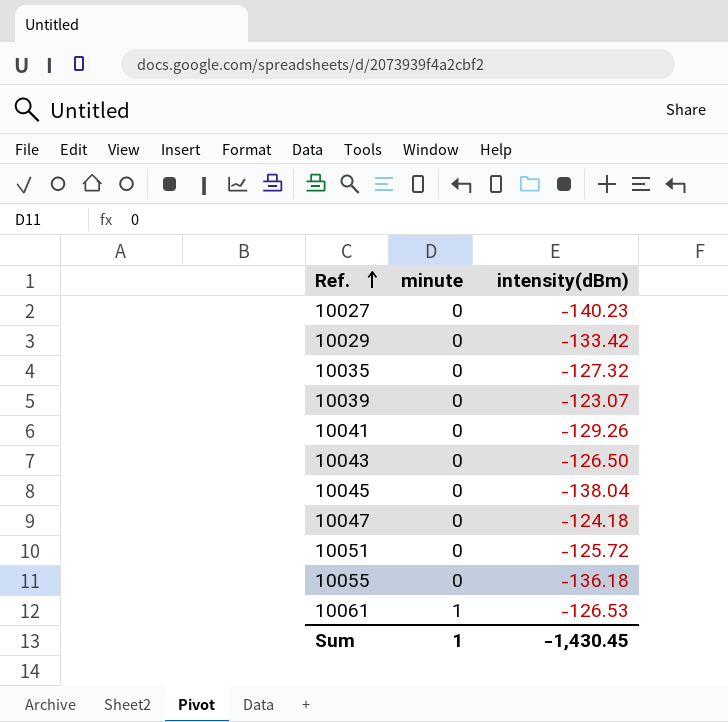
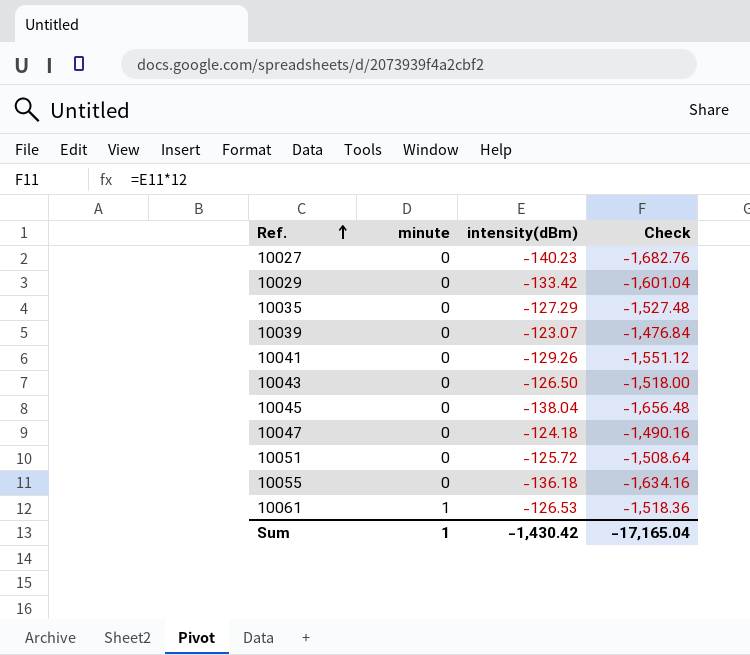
column Check | formula: none -> [intensity(dBm)] * 12
10035 | intensity(dBm): -127.32 -> -127.29
Sum | intensity(dBm): -1,430.45 -> -1,430.42

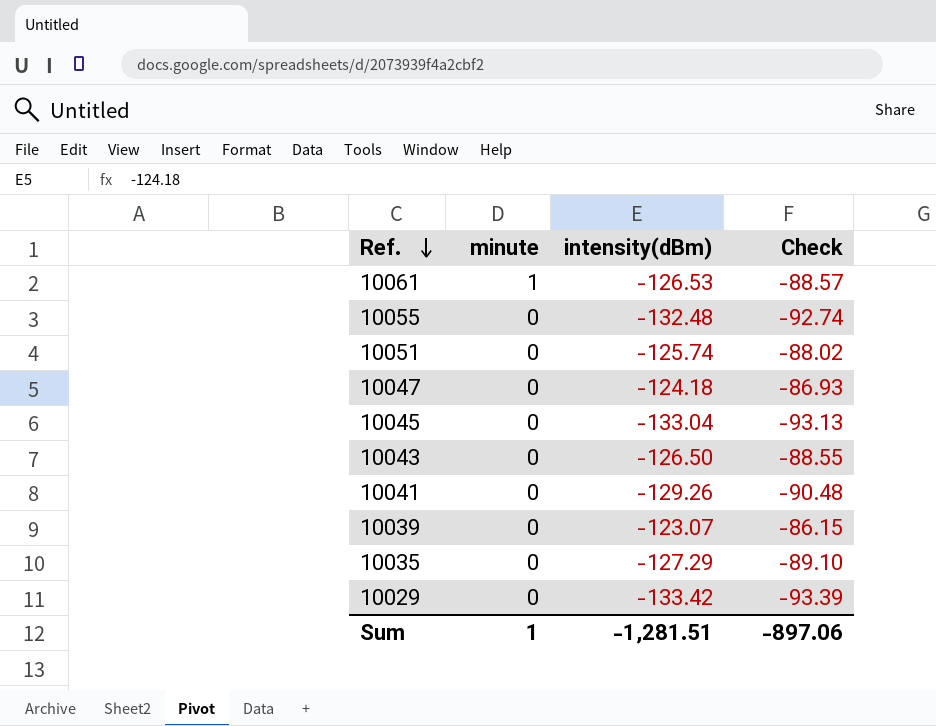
row order: Ref. ascending -> Ref. descending
column Check | formula: [intensity(dBm)] * 12 -> [intensity(dBm)] * 0.7
row 10027: 0 | -140.23 | -1,682.76 -> none
10055 | intensity(dBm): -136.18 -> -132.48
10051 | intensity(dBm): -125.72 -> -125.74
10045 | intensity(dBm): -138.04 -> -133.04
Sum | intensity(dBm): -1,430.42 -> -1,281.51
Sum | Check: -17,165.04 -> -897.06

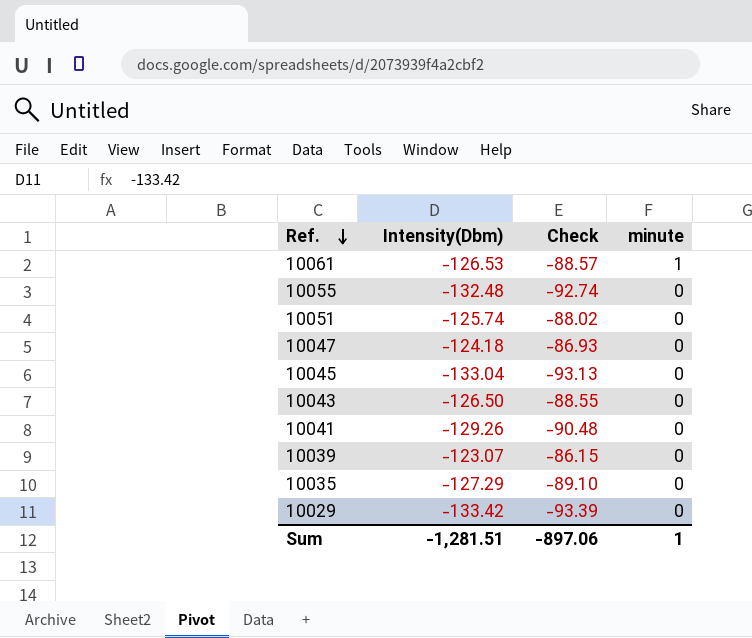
column name: intensity(dBm) -> Intensity(Dbm)
column minute | position: 2 -> 4

